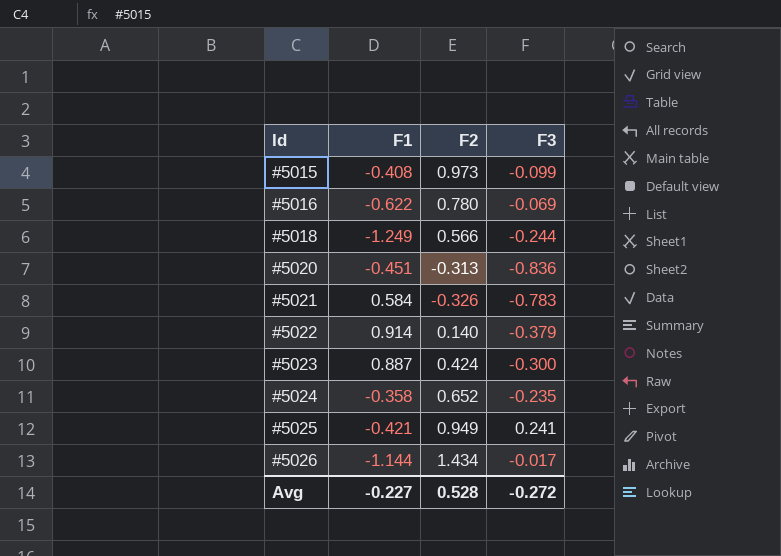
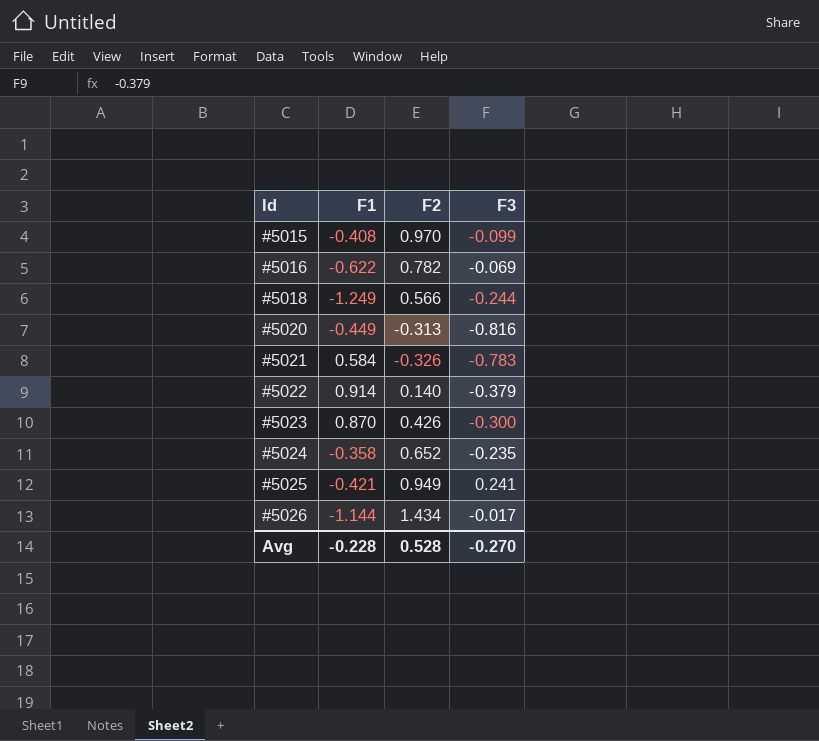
#5015 | F2: 0.973 -> 0.970
#5016 | F2: 0.780 -> 0.782
#5020 | F1: -0.451 -> -0.449
#5020 | F3: -0.836 -> -0.816
#5023 | F1: 0.887 -> 0.870
#5023 | F2: 0.424 -> 0.426
Avg | F1: -0.227 -> -0.228
Avg | F3: -0.272 -> -0.270

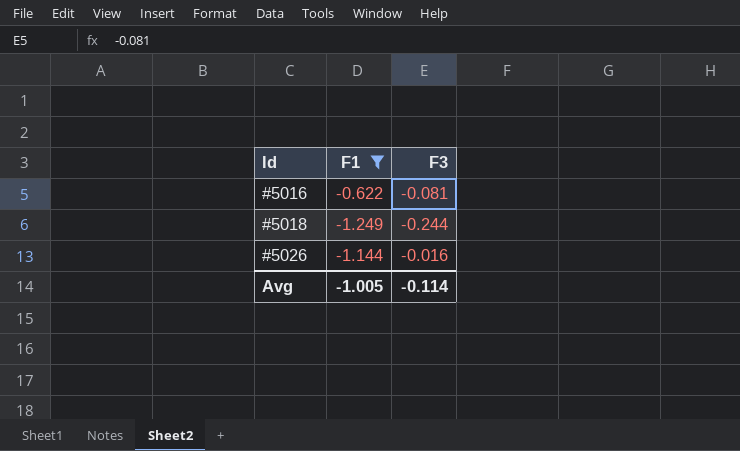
filter: none -> F1 <= -0.622
column F2 | position: 3 -> none
#5016 | F3: -0.069 -> -0.081
#5026 | F3: -0.017 -> -0.016
Avg | F1: -0.228 -> -1.005
Avg | F3: -0.270 -> -0.114

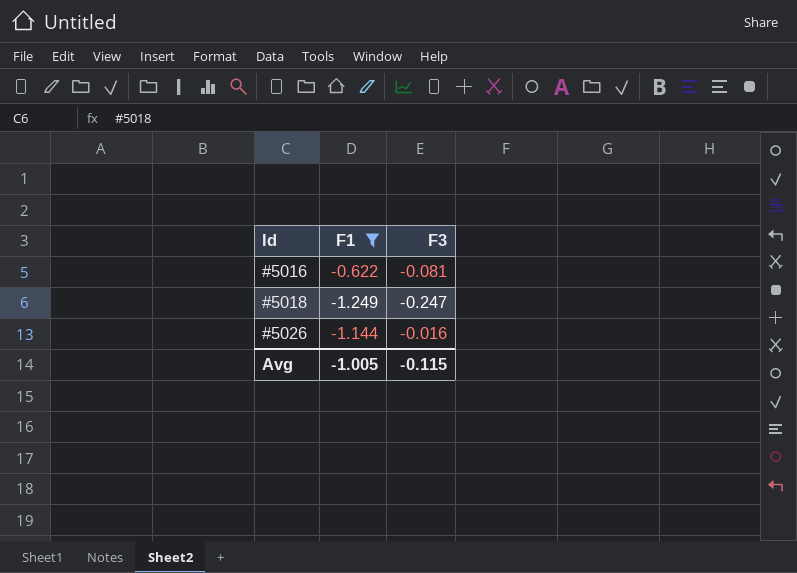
#5018 | F3: -0.244 -> -0.247
Avg | F3: -0.114 -> -0.115

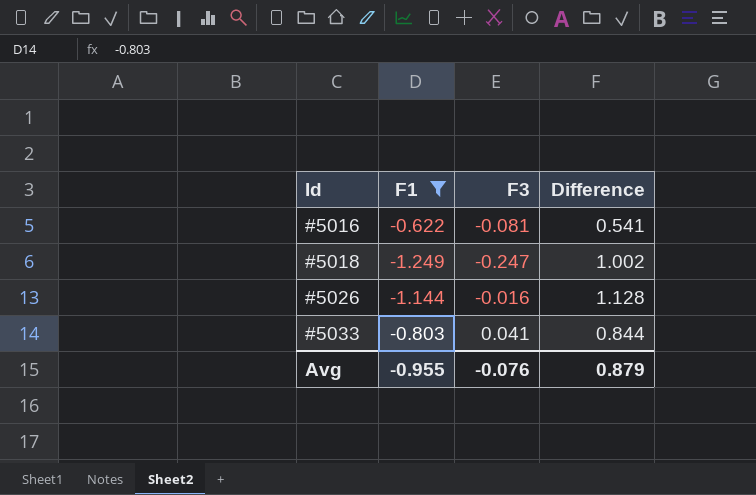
column Difference | formula: none -> [F3] - [F1]
row #5033: none -> -0.803 | 0.041 | 0.844
Avg | F1: -1.005 -> -0.955
Avg | F3: -0.115 -> -0.076

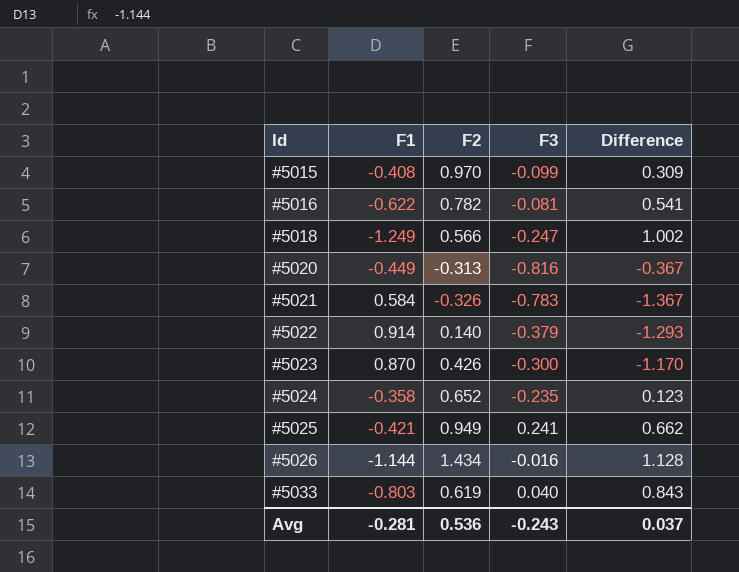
filter: F1 <= -0.622 -> none
column F2 | position: none -> 3
#5033 | F3: 0.041 -> 0.040
#5033 | Difference: 0.844 -> 0.843
Avg | F1: -0.955 -> -0.281
Avg | F3: -0.076 -> -0.243
Avg | Difference: 0.879 -> 0.037

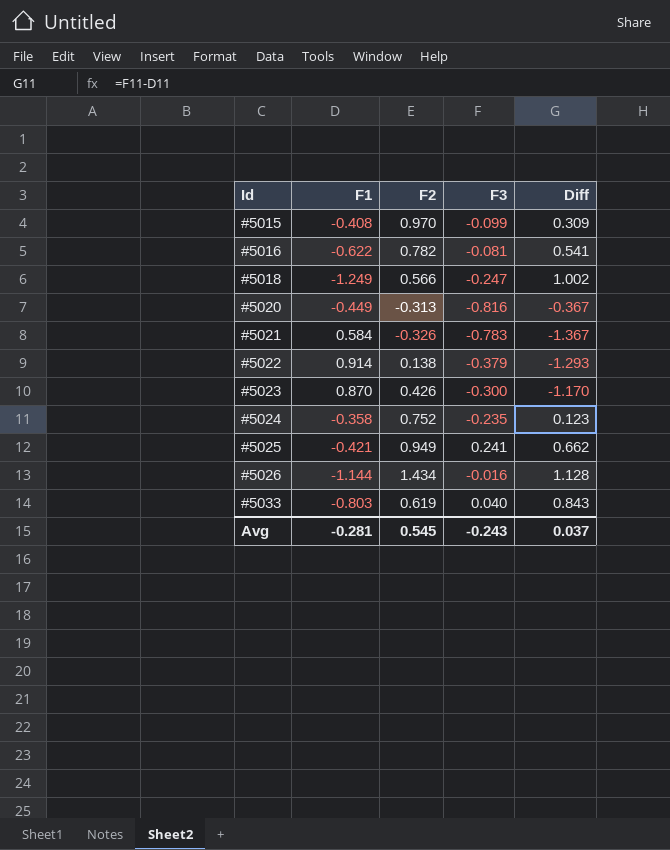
column name: Difference -> Diff
#5022 | F2: 0.140 -> 0.138
#5024 | F2: 0.652 -> 0.752
Avg | F2: 0.536 -> 0.545

